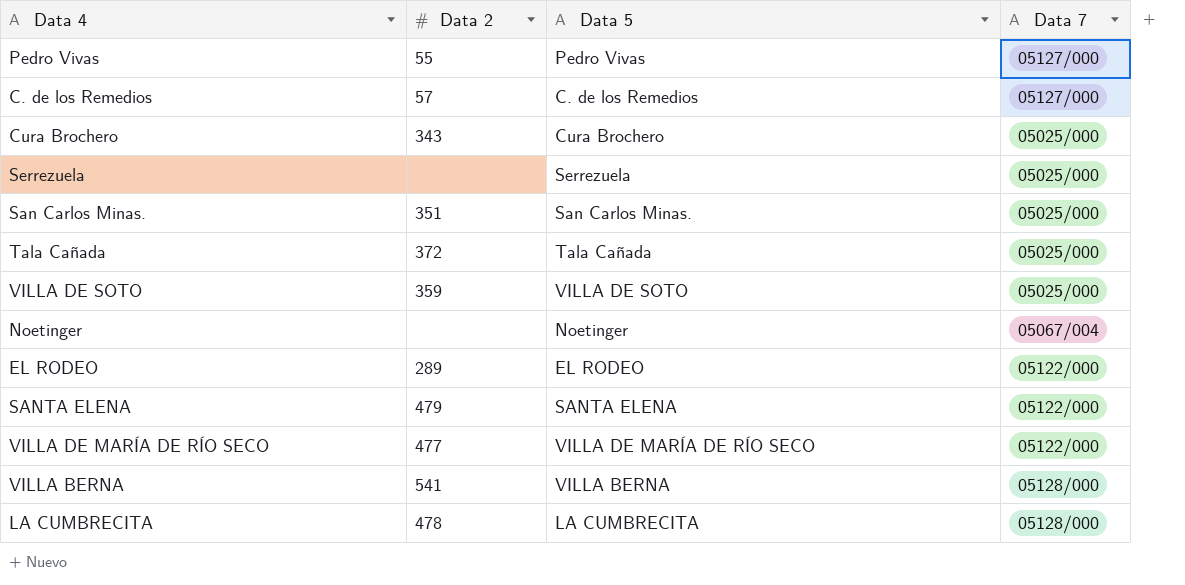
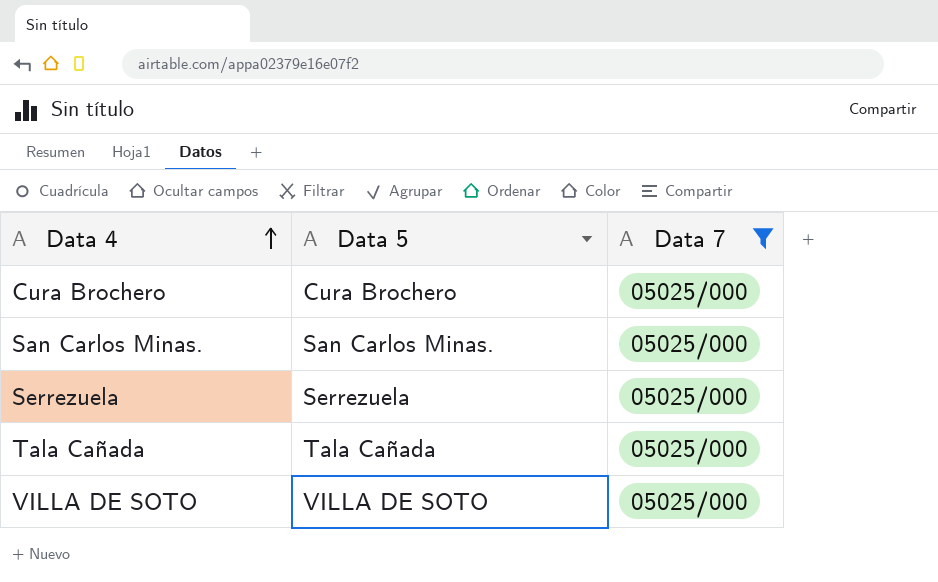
filter: none -> Data 7 = 05025/000
row order: none -> Data 4 ascending
column Data 2 | position: 2 -> none

